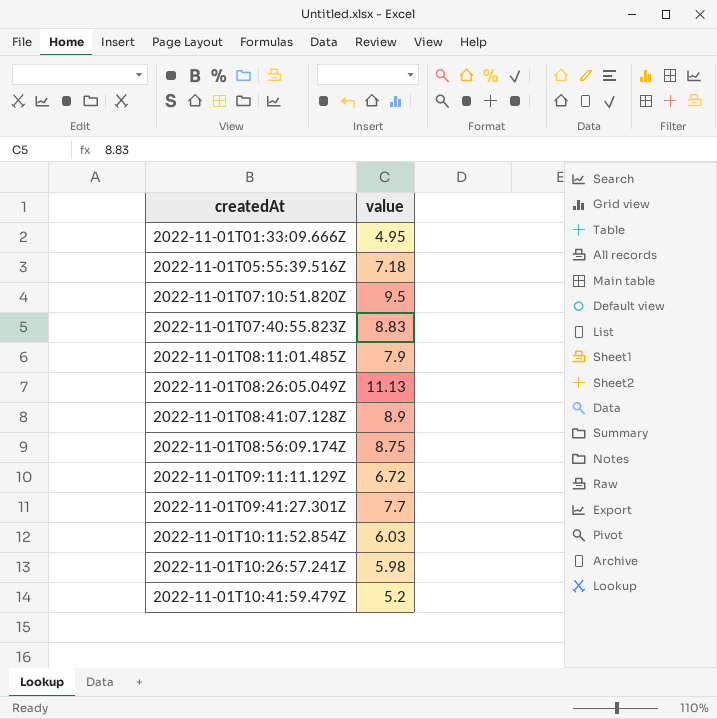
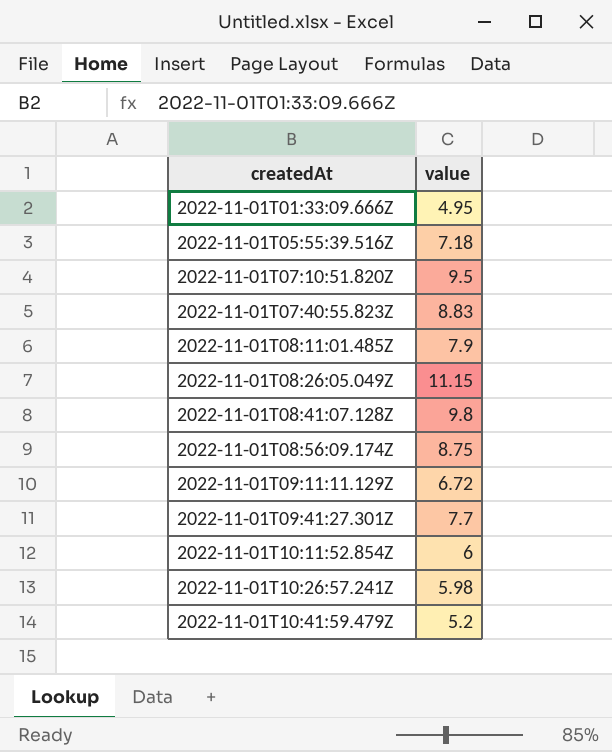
2022-11-01T08:26:05.049Z | value: 11.13 -> 11.15
2022-11-01T08:41:07.128Z | value: 8.9 -> 9.8
2022-11-01T10:11:52.854Z | value: 6.03 -> 6

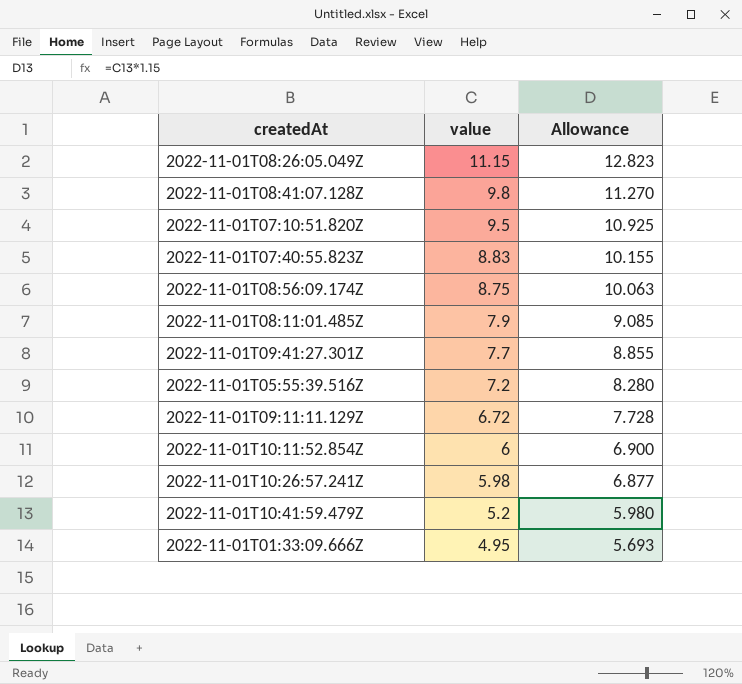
row order: createdAt ascending -> value descending
column Allowance | formula: none -> [value] * 1.15
2022-11-01T05:55:39.516Z | value: 7.18 -> 7.2

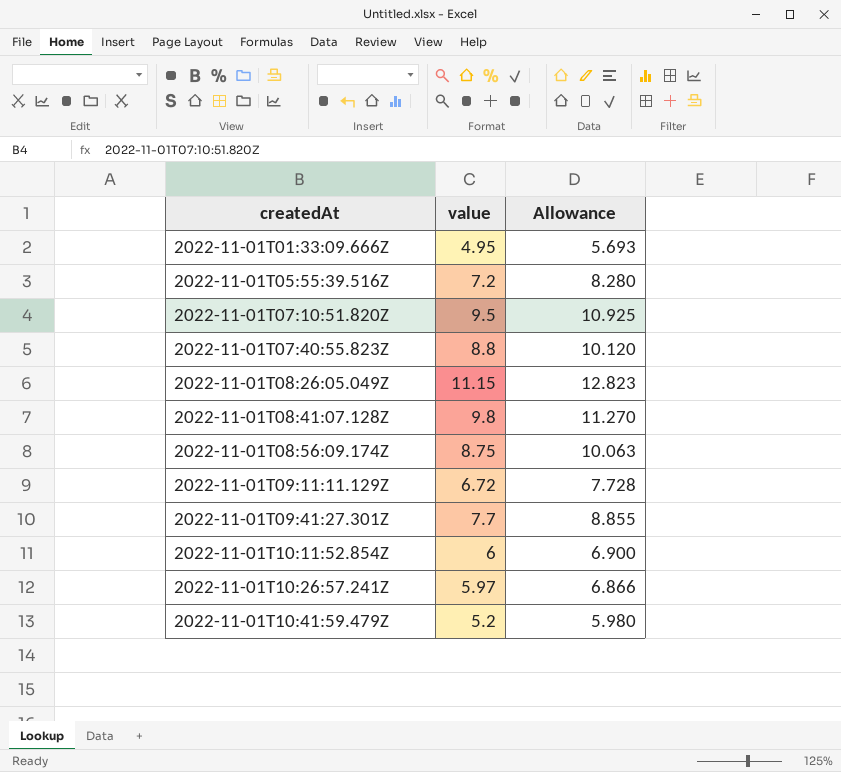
row order: value descending -> createdAt ascending
row 2022-11-01T08:11:01.485Z: 7.9 | 9.085 -> none
2022-11-01T07:40:55.823Z | value: 8.83 -> 8.8
2022-11-01T07:40:55.823Z | Allowance: 10.155 -> 10.120
2022-11-01T10:26:57.241Z | value: 5.98 -> 5.97
2022-11-01T10:26:57.241Z | Allowance: 6.877 -> 6.866

